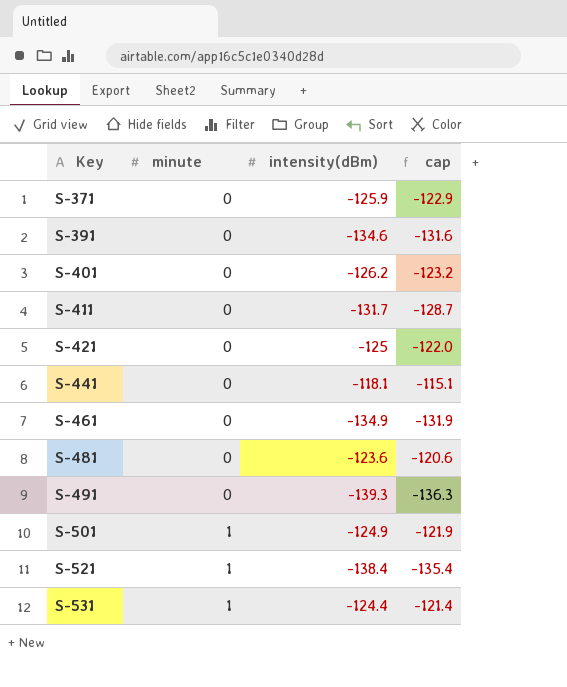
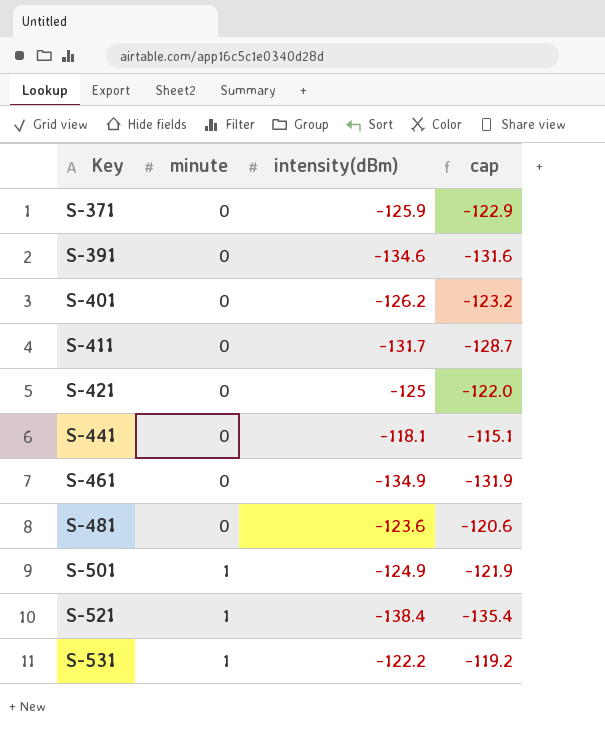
row S-491: 0 | -139.3 | -136.3 -> none
S-531 | intensity(dBm): -124.4 -> -122.2
S-531 | cap: -121.4 -> -119.2

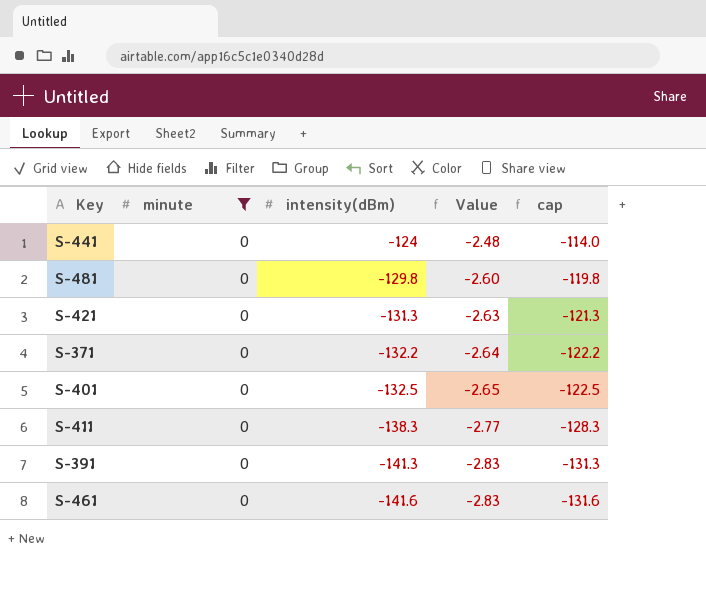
filter: none -> minute = 0
row order: Key ascending -> intensity(dBm) descending
column Value | formula: none -> [intensity(dBm)] * 0.02
column cap | formula: [intensity(dBm)] + 3 -> [intensity(dBm)] + 10
S-441 | intensity(dBm): -118.1 -> -124
S-481 | intensity(dBm): -123.6 -> -129.8
S-421 | intensity(dBm): -125 -> -131.3
S-371 | intensity(dBm): -125.9 -> -132.2
S-401 | intensity(dBm): -126.2 -> -132.5
S-411 | intensity(dBm): -131.7 -> -138.3
S-391 | intensity(dBm): -134.6 -> -141.3
S-461 | intensity(dBm): -134.9 -> -141.6

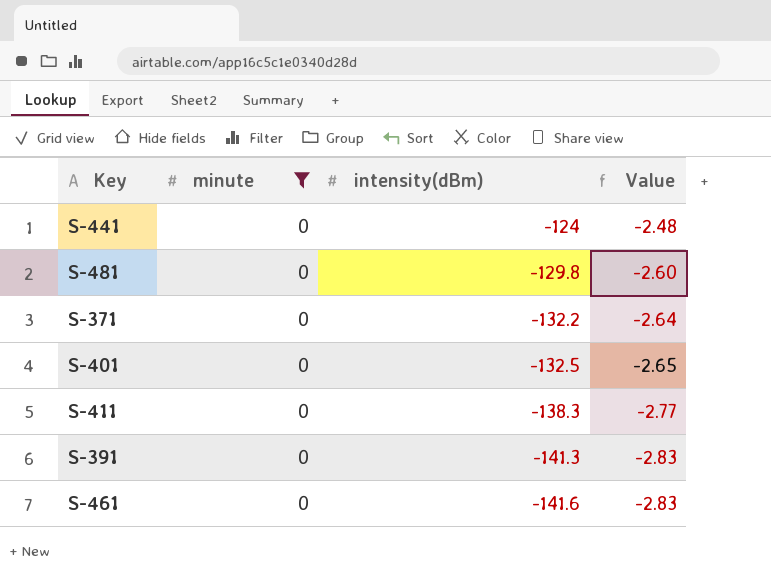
column cap | formula: [intensity(dBm)] + 10 -> none
row S-421: 0 | -131.3 | -2.63 | -121.3 -> none

